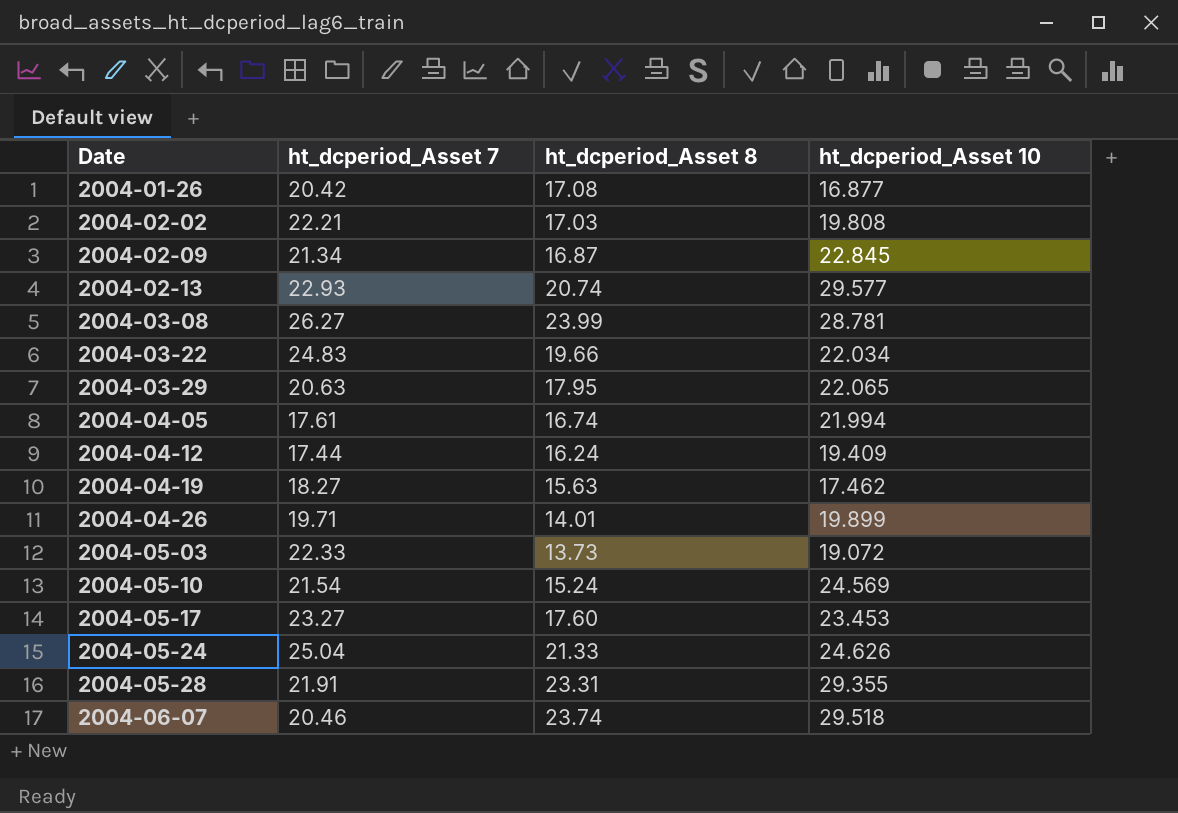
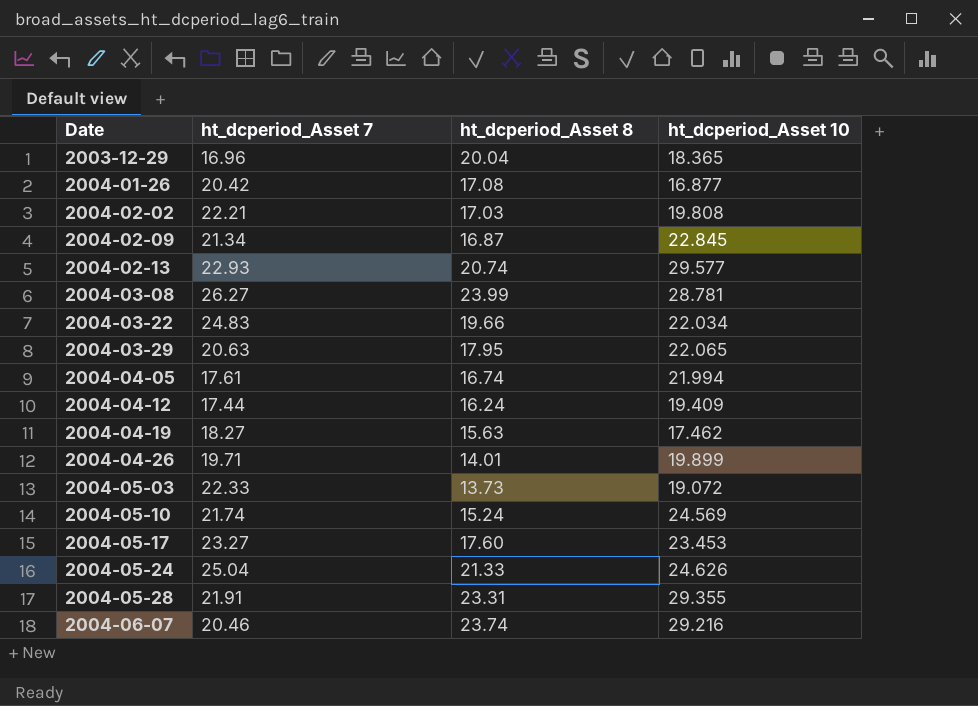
row 2003-12-29: none -> 16.96 | 20.04 | 18.365
2004-05-10 | ht_dcperiod_Asset 7: 21.54 -> 21.74
2004-06-07 | ht_dcperiod_Asset 10: 29.518 -> 29.216

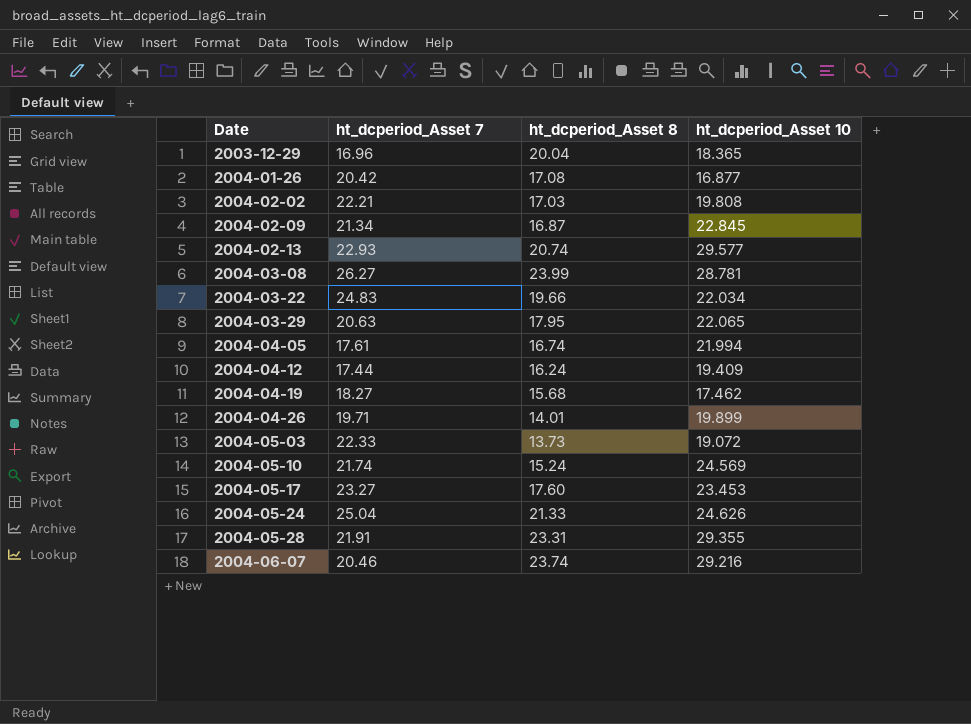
2004-04-19 | ht_dcperiod_Asset 8: 15.63 -> 15.68

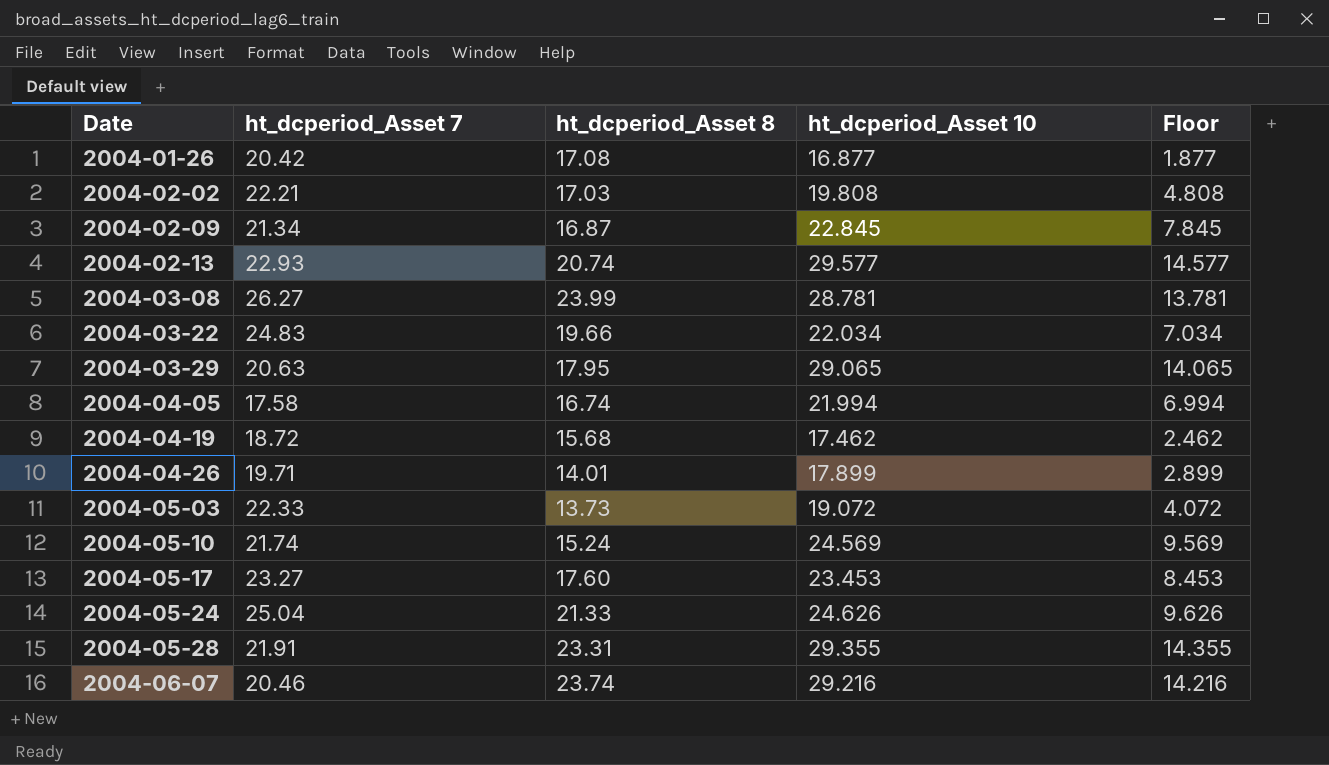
column Floor | formula: none -> [ht_dcperiod_Asset 10] - 15
row 2003-12-29: 16.96 | 20.04 | 18.365 -> none
row 2004-04-12: 17.44 | 16.24 | 19.409 -> none
2004-03-29 | ht_dcperiod_Asset 10: 22.065 -> 29.065
2004-04-05 | ht_dcperiod_Asset 7: 17.61 -> 17.58
2004-04-19 | ht_dcperiod_Asset 7: 18.27 -> 18.72
2004-04-26 | ht_dcperiod_Asset 10: 19.899 -> 17.899

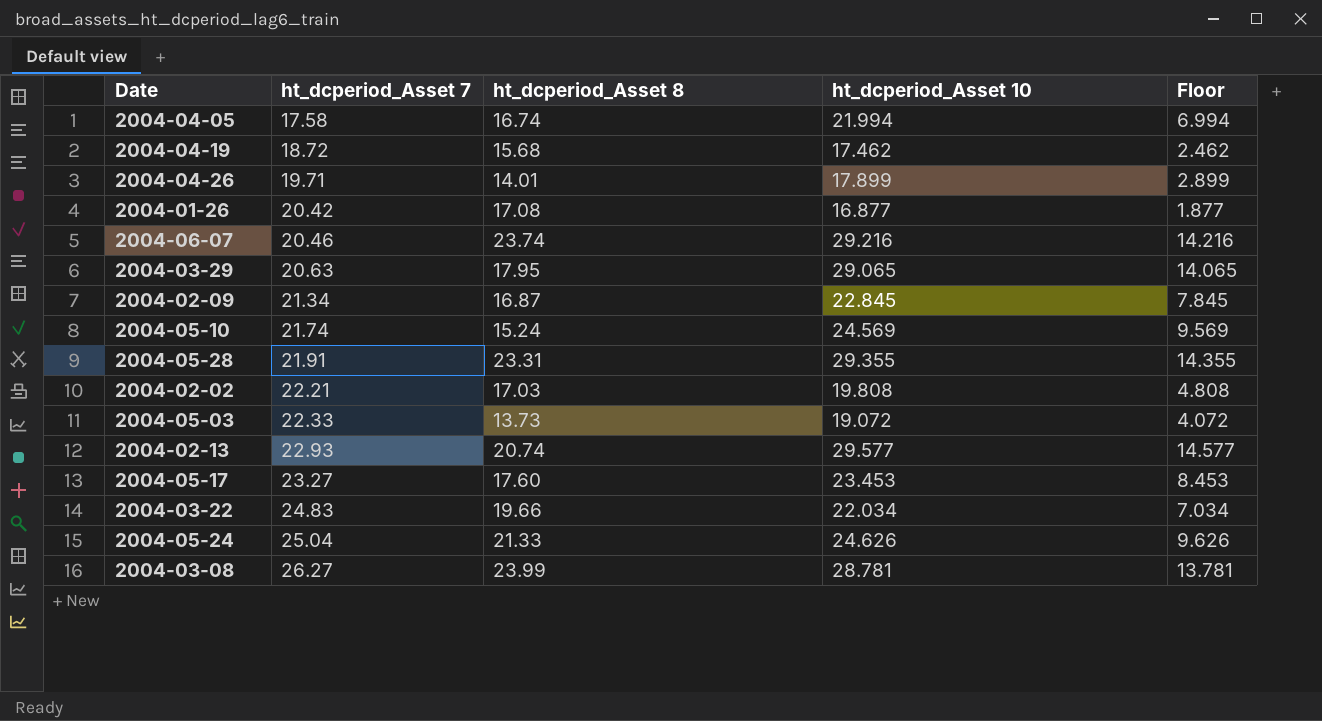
row order: Date ascending -> ht_dcperiod_Asset 7 ascending

